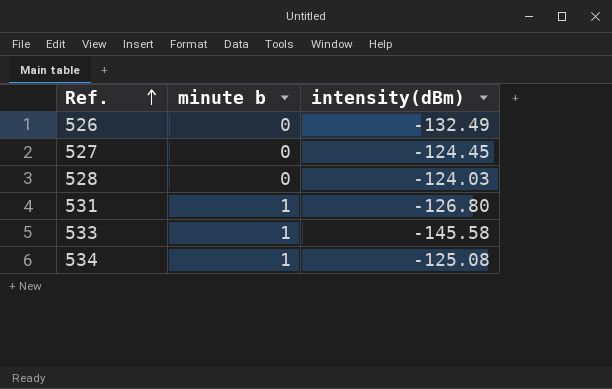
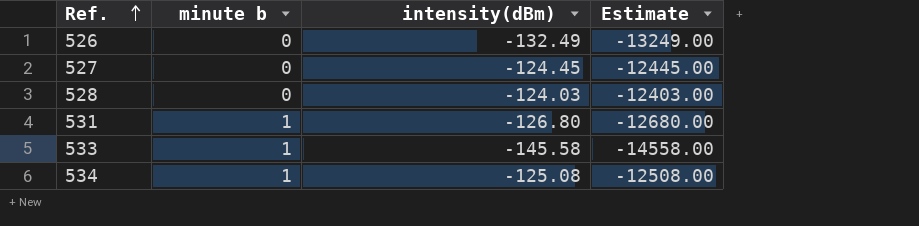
column Estimate | formula: none -> [intensity(dBm)] * 100

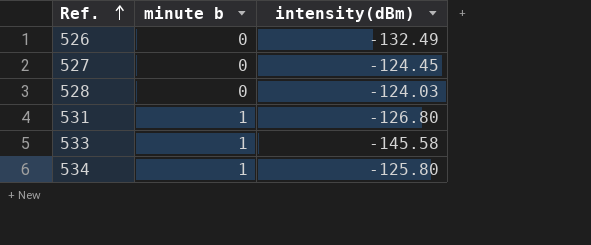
column Estimate | formula: [intensity(dBm)] * 100 -> none
534 | intensity(dBm): -125.08 -> -125.80

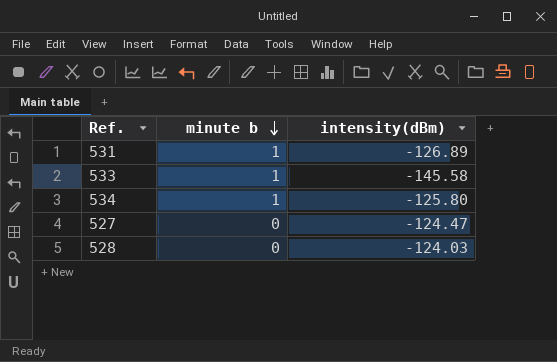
row order: Ref. ascending -> minute b descending
row 526: 0 | -132.49 -> none
531 | intensity(dBm): -126.80 -> -126.89
527 | intensity(dBm): -124.45 -> -124.47

